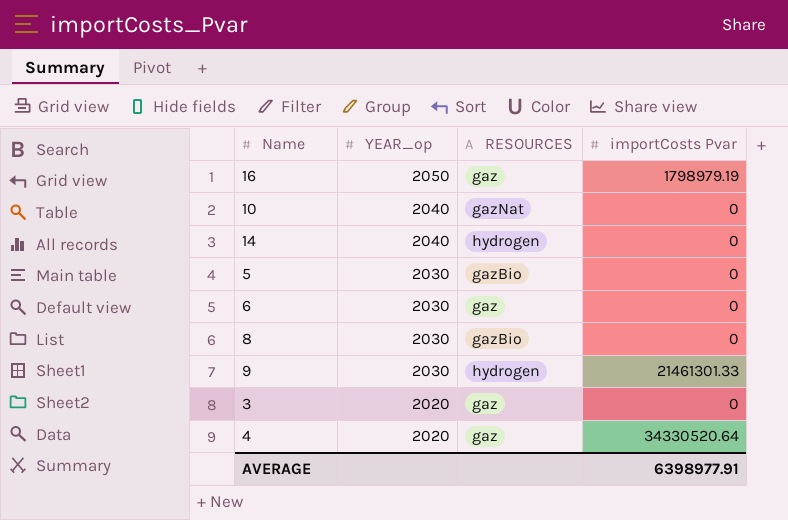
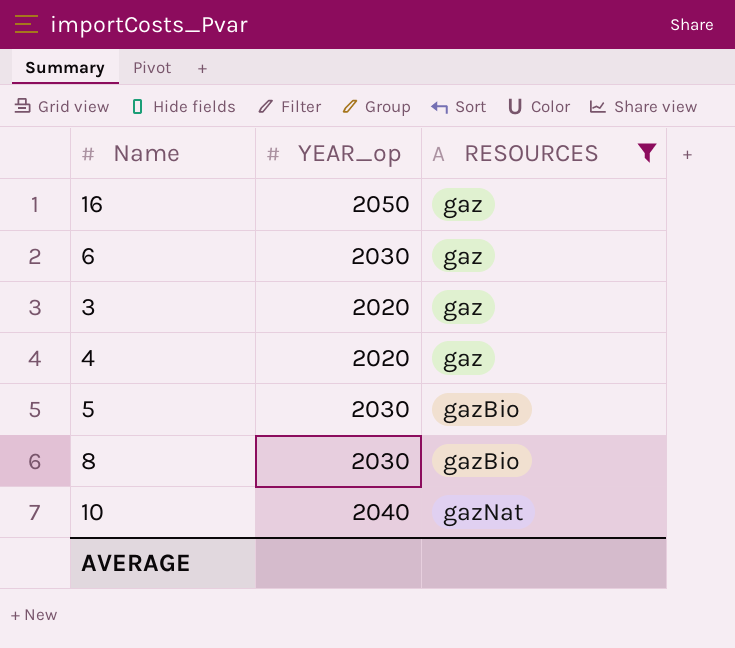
filter: none -> RESOURCES != hydrogen
row order: YEAR_op descending -> RESOURCES ascending
column importCosts Pvar | position: 4 -> none

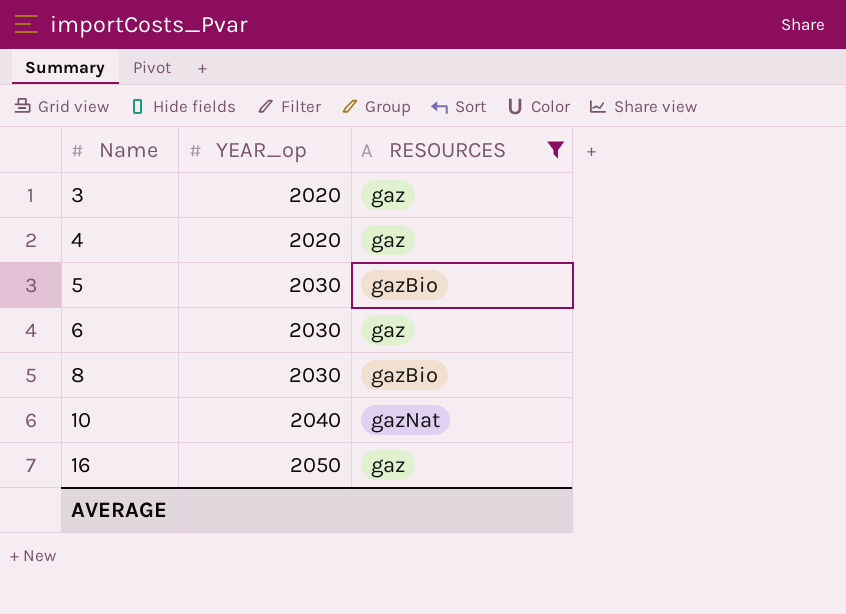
row order: RESOURCES ascending -> Name ascending

